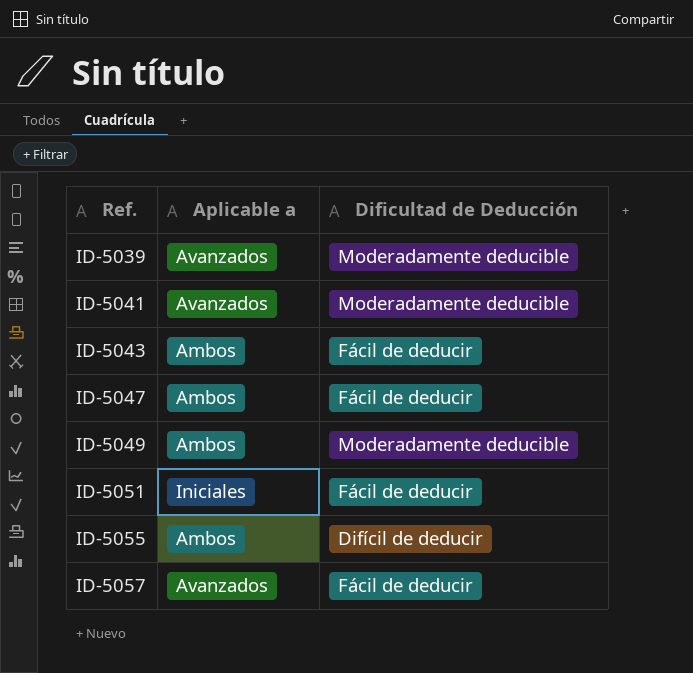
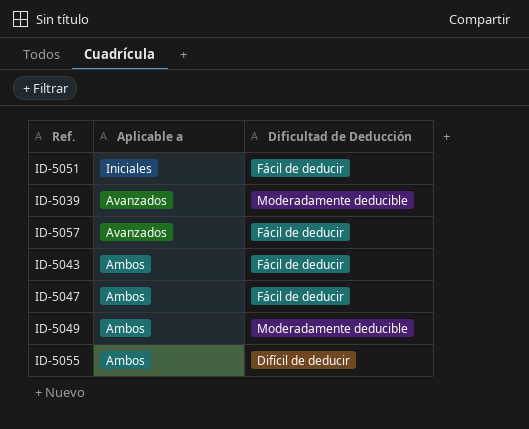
row order: Ref. ascending -> Aplicable a descending
row ID-5041: Avanzados | Moderadamente deducible -> none

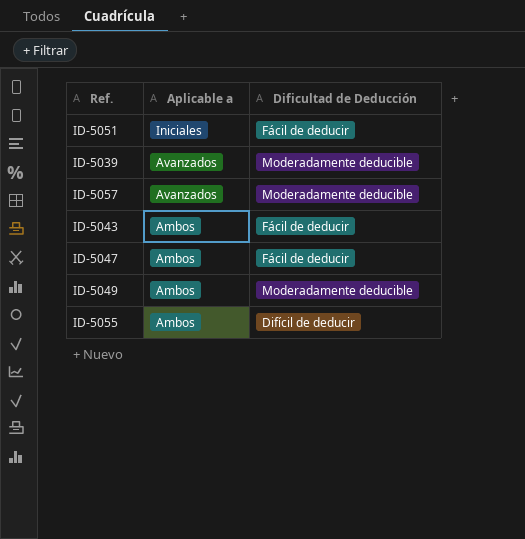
ID-5057 | Dificultad de Deducción: Fácil de deducir -> Moderadamente deducible

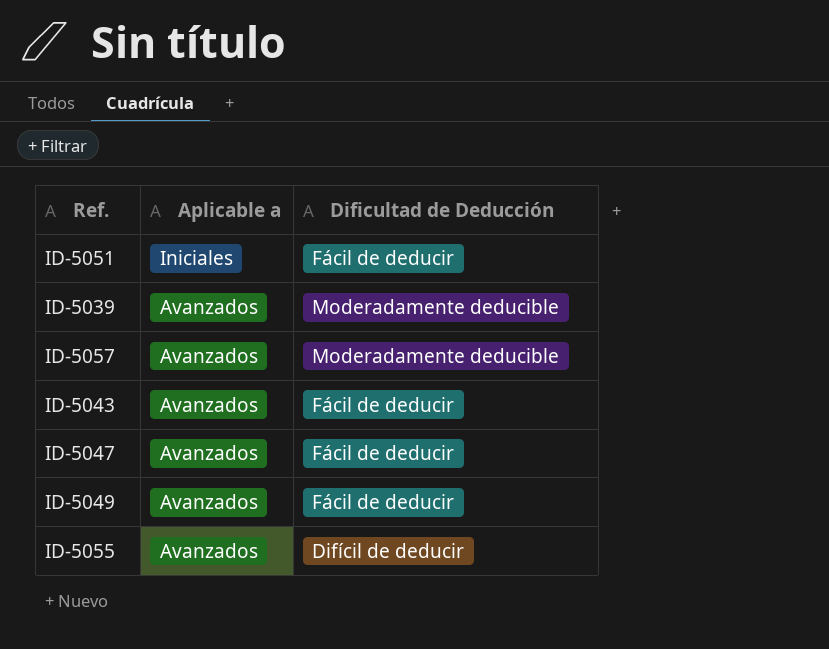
ID-5043 | Aplicable a: Ambos -> Avanzados
ID-5047 | Aplicable a: Ambos -> Avanzados
ID-5049 | Aplicable a: Ambos -> Avanzados
ID-5049 | Dificultad de Deducción: Moderadamente deducible -> Fácil de deducir
ID-5055 | Aplicable a: Ambos -> Avanzados

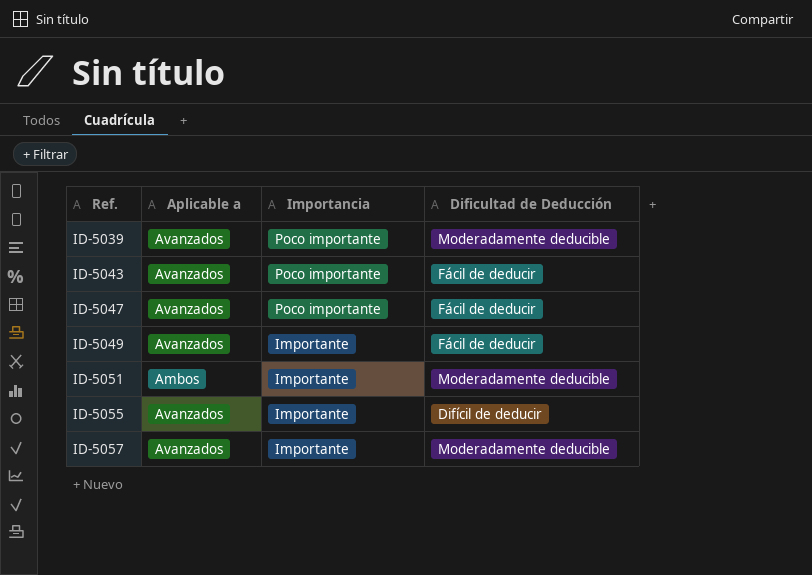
row order: Aplicable a descending -> Ref. ascending
column Importancia | position: none -> 3
ID-5051 | Aplicable a: Iniciales -> Ambos
ID-5051 | Dificultad de Deducción: Fácil de deducir -> Moderadamente deducible

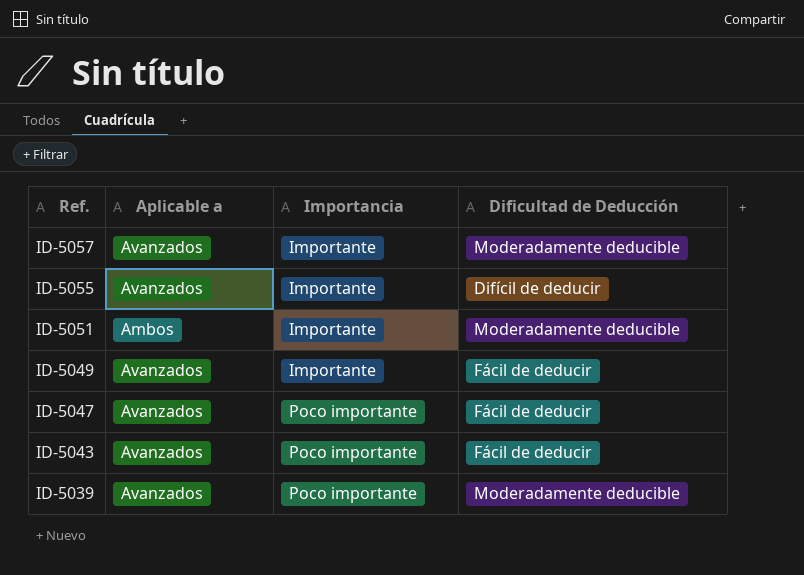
row order: Ref. ascending -> Ref. descending

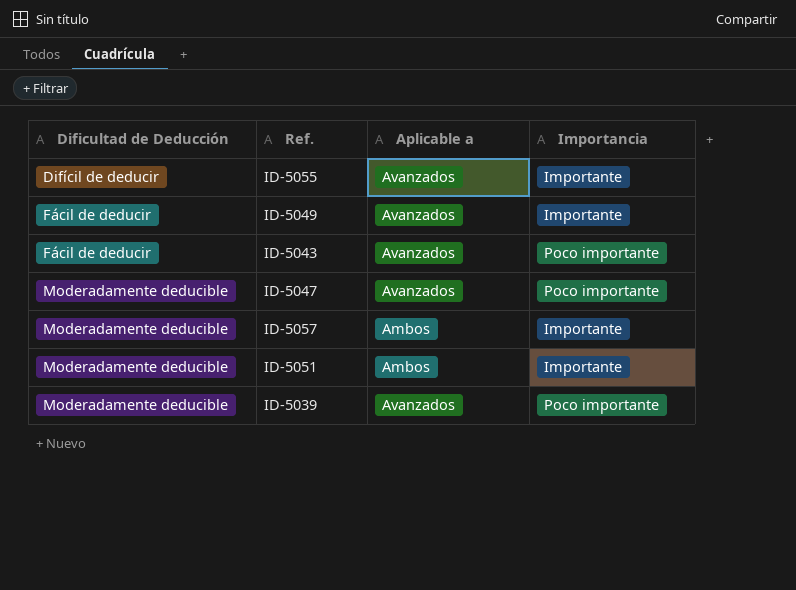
row order: Ref. descending -> Dificultad de Deducción ascending
column Dificultad de Deducción | position: 4 -> 1
ID-5047 | Dificultad de Deducción: Fácil de deducir -> Moderadamente deducible
ID-5057 | Aplicable a: Avanzados -> Ambos

